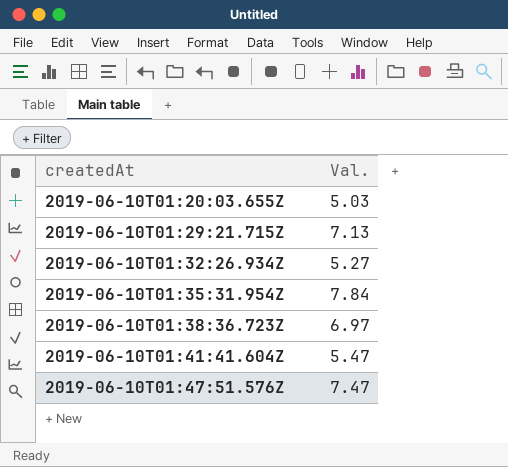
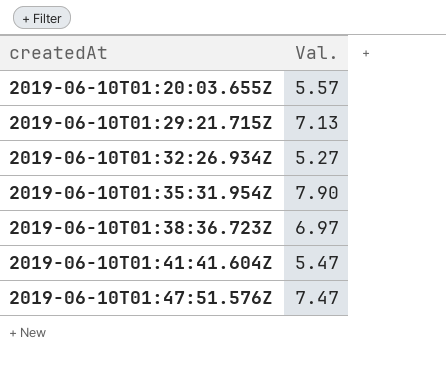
2019-06-10T01:20:03.655Z | Val.: 5.03 -> 5.57
2019-06-10T01:35:31.954Z | Val.: 7.84 -> 7.90

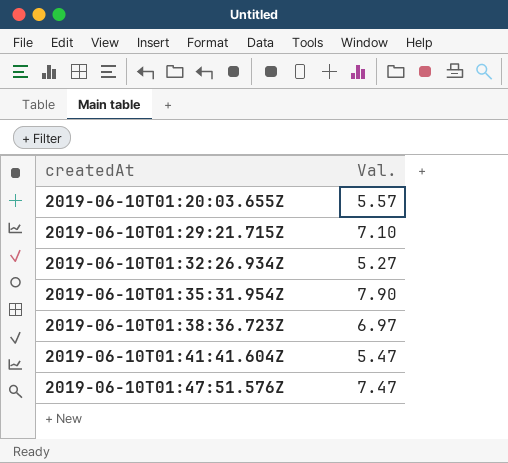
2019-06-10T01:29:21.715Z | Val.: 7.13 -> 7.10

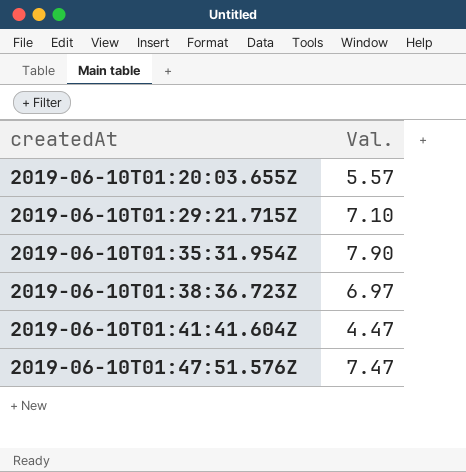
row 2019-06-10T01:32:26.934Z: 5.27 -> none
2019-06-10T01:41:41.604Z | Val.: 5.47 -> 4.47

